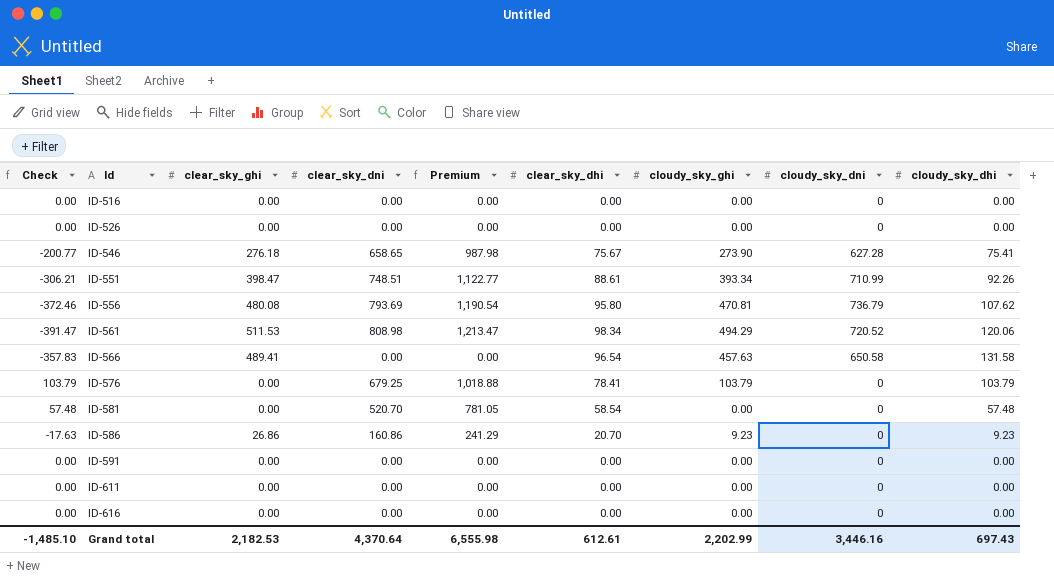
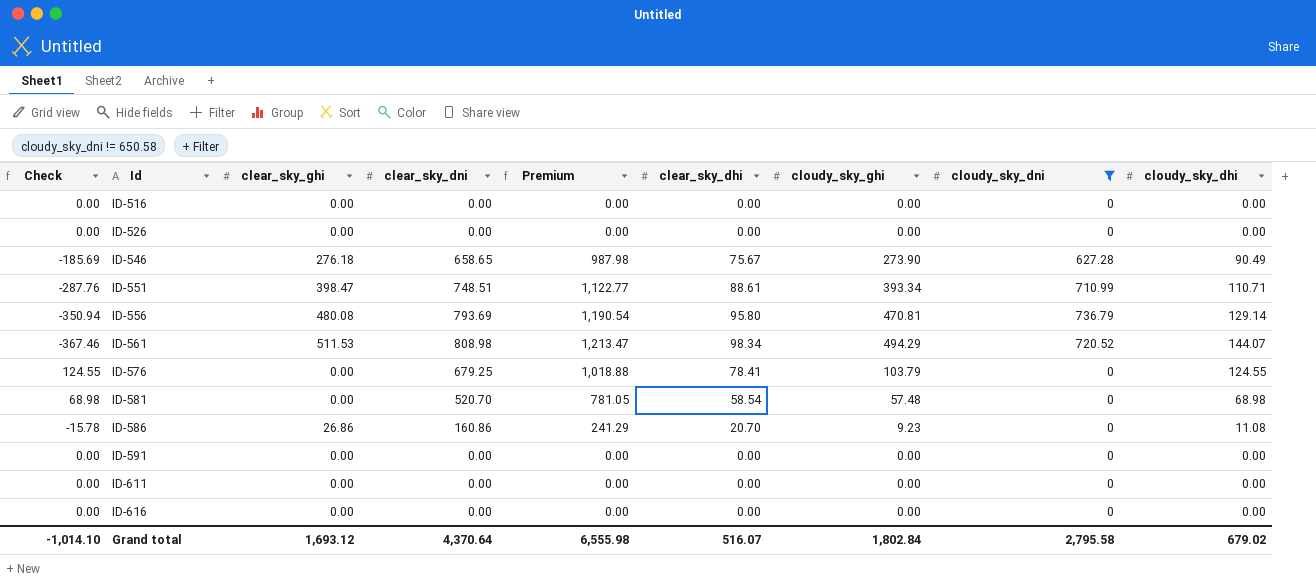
filter: none -> cloudy_sky_dni != 650.58
ID-546 | Check: -200.77 -> -185.69
ID-546 | cloudy_sky_dhi: 75.41 -> 90.49
ID-551 | Check: -306.21 -> -287.76
ID-551 | cloudy_sky_dhi: 92.26 -> 110.71
ID-556 | Check: -372.46 -> -350.94
ID-556 | cloudy_sky_dhi: 107.62 -> 129.14
ID-561 | Check: -391.47 -> -367.46
ID-561 | cloudy_sky_dhi: 120.06 -> 144.07
ID-576 | Check: 103.79 -> 124.55
ID-576 | cloudy_sky_dhi: 103.79 -> 124.55
ID-581 | Check: 57.48 -> 68.98
ID-581 | cloudy_sky_ghi: 0.00 -> 57.48
ID-581 | cloudy_sky_dhi: 57.48 -> 68.98
ID-586 | Check: -17.63 -> -15.78
ID-586 | cloudy_sky_dhi: 9.23 -> 11.08
Grand total | Check: -1,485.10 -> -1,014.10
Grand total | clear_sky_ghi: 2,182.53 -> 1,693.12
Grand total | clear_sky_dhi: 612.61 -> 516.07
Grand total | cloudy_sky_ghi: 2,202.99 -> 1,802.84
Grand total | cloudy_sky_dni: 3,446.16 -> 2,795.58
Grand total | cloudy_sky_dhi: 697.43 -> 679.02

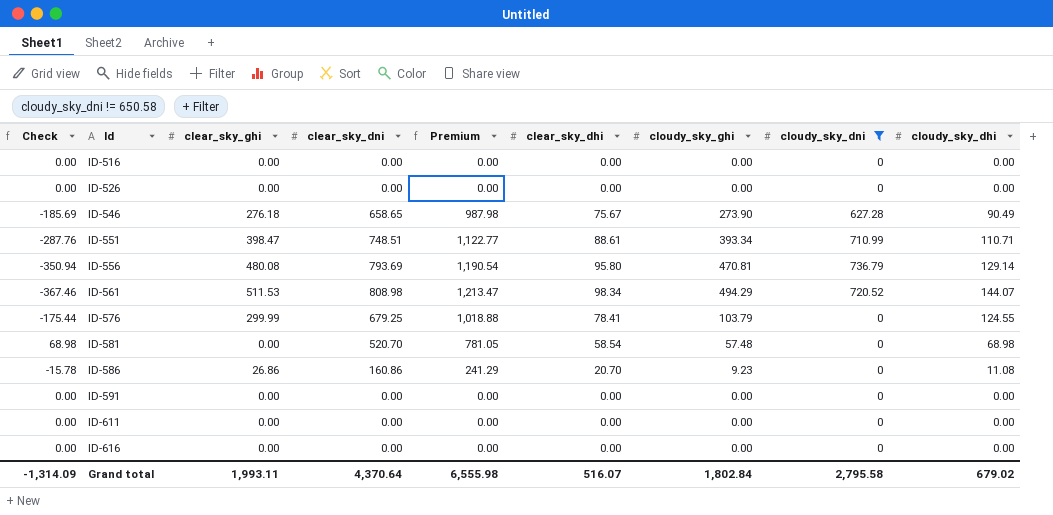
ID-576 | Check: 124.55 -> -175.44
ID-576 | clear_sky_ghi: 0.00 -> 299.99
Grand total | Check: -1,014.10 -> -1,314.09
Grand total | clear_sky_ghi: 1,693.12 -> 1,993.11

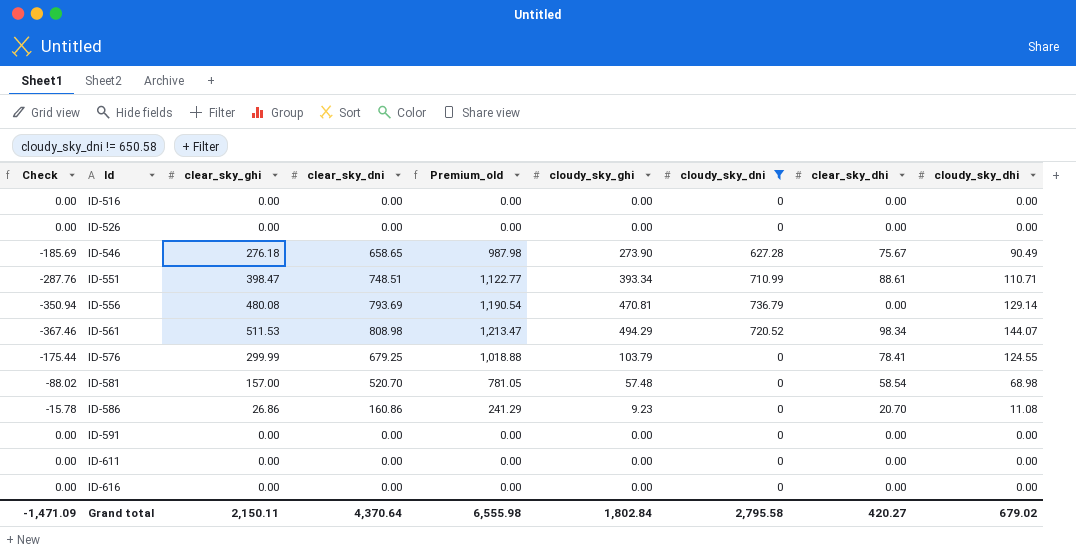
column name: Premium -> Premium_old
column clear_sky_dhi | position: 6 -> 8
ID-556 | clear_sky_dhi: 95.80 -> 0.00
ID-581 | Check: 68.98 -> -88.02
ID-581 | clear_sky_ghi: 0.00 -> 157.00
Grand total | Check: -1,314.09 -> -1,471.09
Grand total | clear_sky_ghi: 1,993.11 -> 2,150.11
Grand total | clear_sky_dhi: 516.07 -> 420.27

